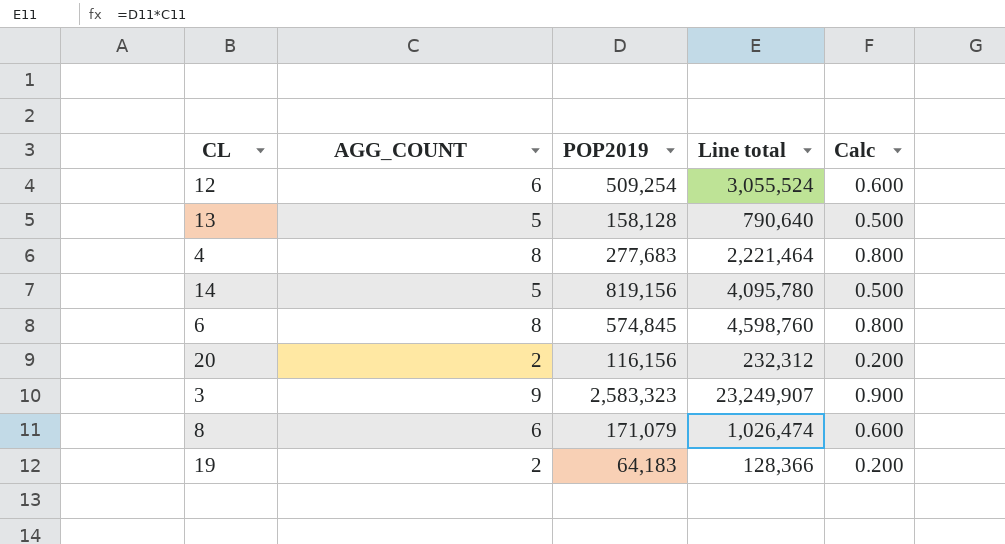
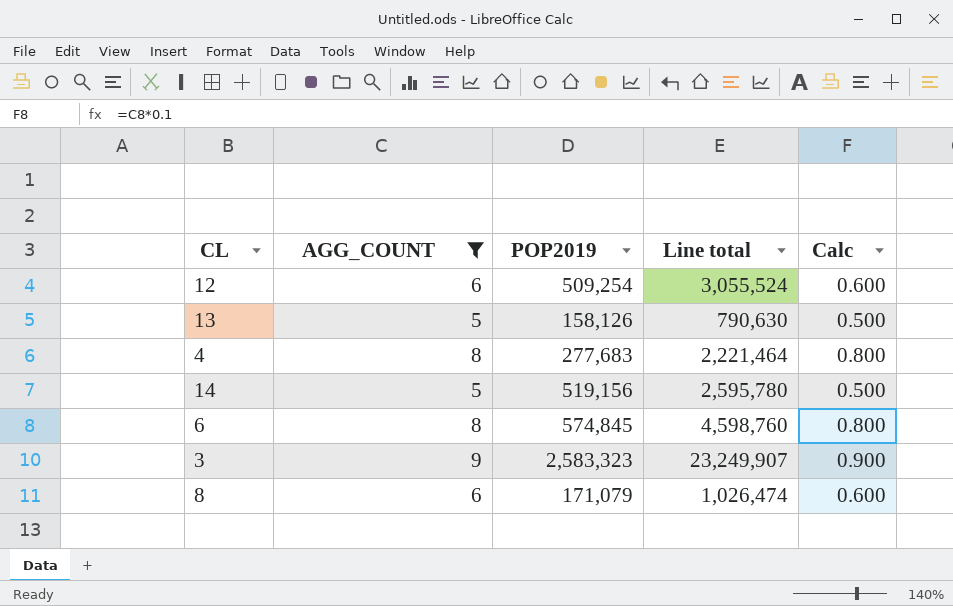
filter: none -> AGG_COUNT != 2
13 | POP2019: 158,128 -> 158,126
13 | Line total: 790,640 -> 790,630
14 | POP2019: 819,156 -> 519,156
14 | Line total: 4,095,780 -> 2,595,780

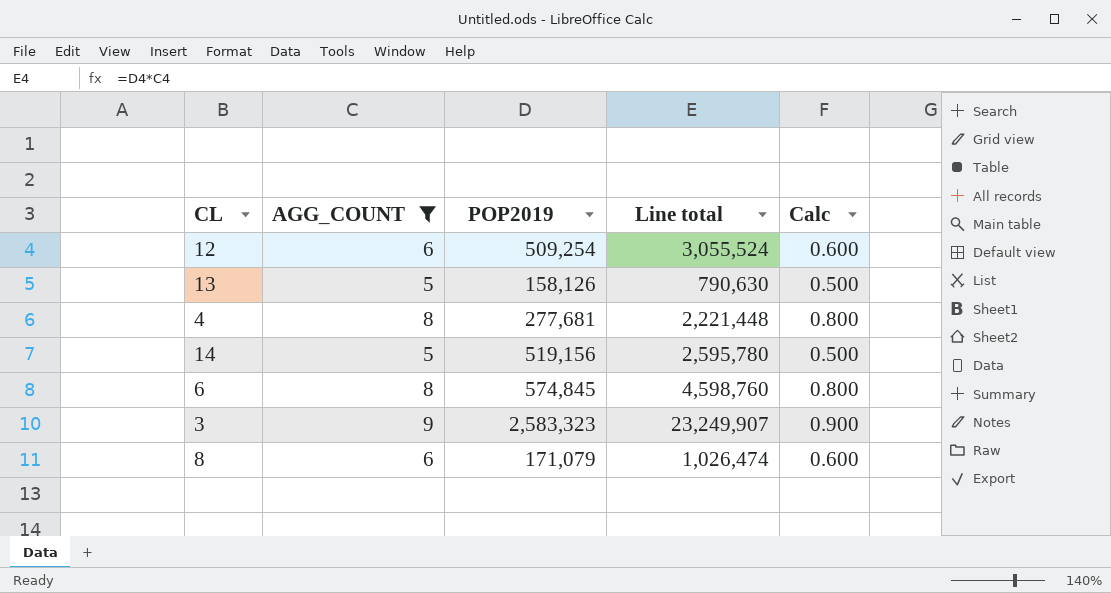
4 | POP2019: 277,683 -> 277,681
4 | Line total: 2,221,464 -> 2,221,448

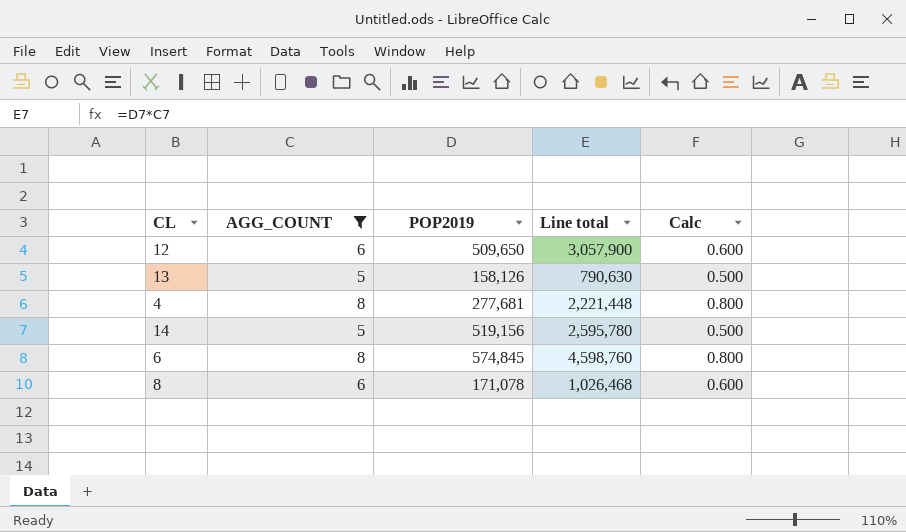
row 3: 9 | 2,583,323 | 23,249,907 | 0.900 -> none
12 | POP2019: 509,254 -> 509,650
12 | Line total: 3,055,524 -> 3,057,900
8 | POP2019: 171,079 -> 171,078
8 | Line total: 1,026,474 -> 1,026,468

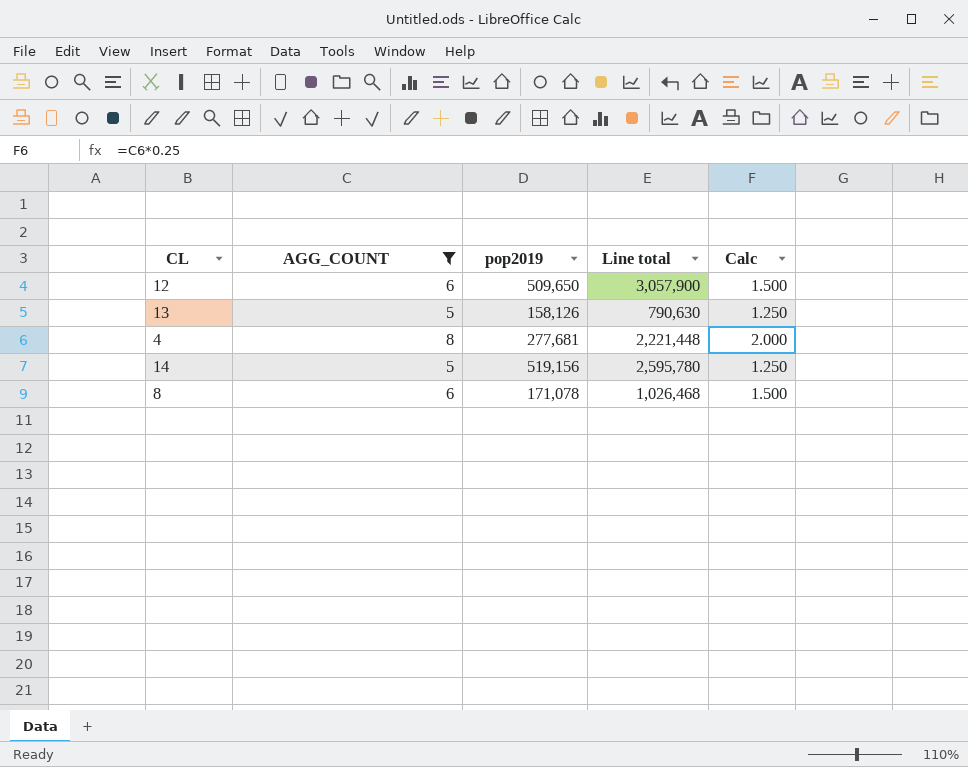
column name: POP2019 -> pop2019
column Calc | formula: [AGG_COUNT] * 0.1 -> [AGG_COUNT] * 0.25
row 6: 8 | 574,845 | 4,598,760 | 0.800 -> none

